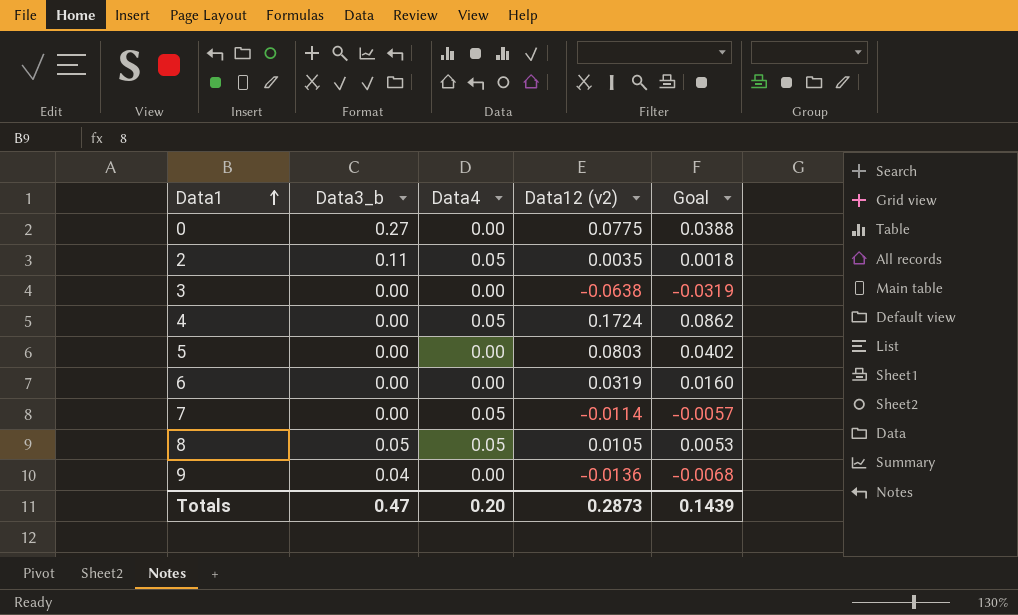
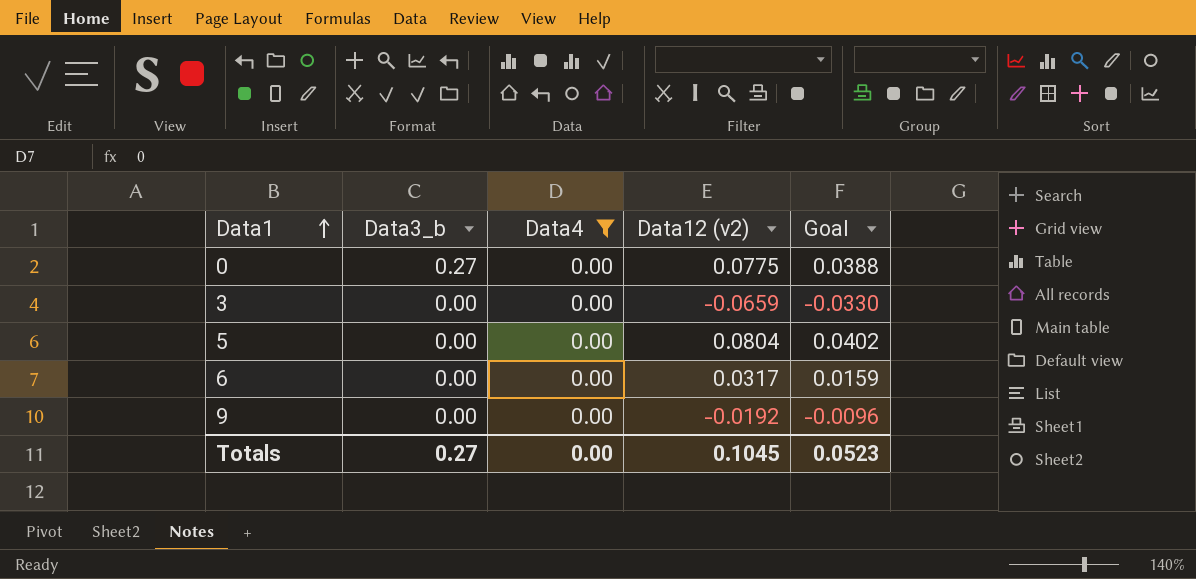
filter: none -> Data4 = 0.00
3 | Data12 (v2): -0.0638 -> -0.0659
3 | Goal: -0.0319 -> -0.0330
5 | Data12 (v2): 0.0803 -> 0.0804
6 | Data12 (v2): 0.0319 -> 0.0317
6 | Goal: 0.0160 -> 0.0159
9 | Data3_b: 0.04 -> 0.00
9 | Data12 (v2): -0.0136 -> -0.0192
9 | Goal: -0.0068 -> -0.0096
Totals | Data3_b: 0.47 -> 0.27
Totals | Data4: 0.20 -> 0.00
Totals | Data12 (v2): 0.2873 -> 0.1045
Totals | Goal: 0.1439 -> 0.0523

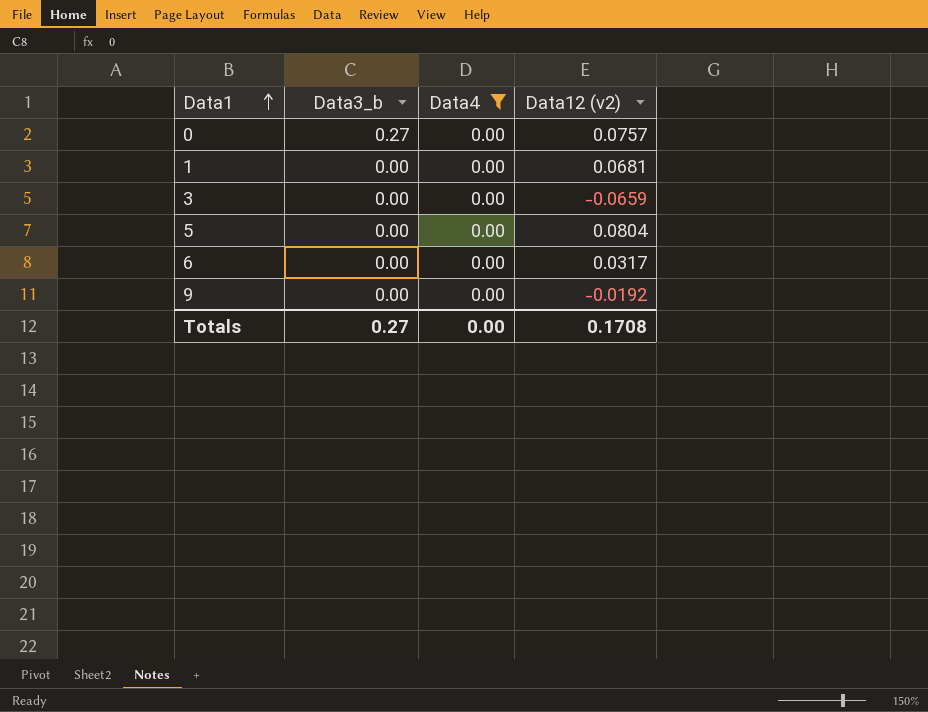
column Goal | formula: [Data12 (v2)] * 0.5 -> none
0 | Data12 (v2): 0.0775 -> 0.0757
row 1: none -> 0.00 | 0.00 | 0.0681
Totals | Data12 (v2): 0.1045 -> 0.1708

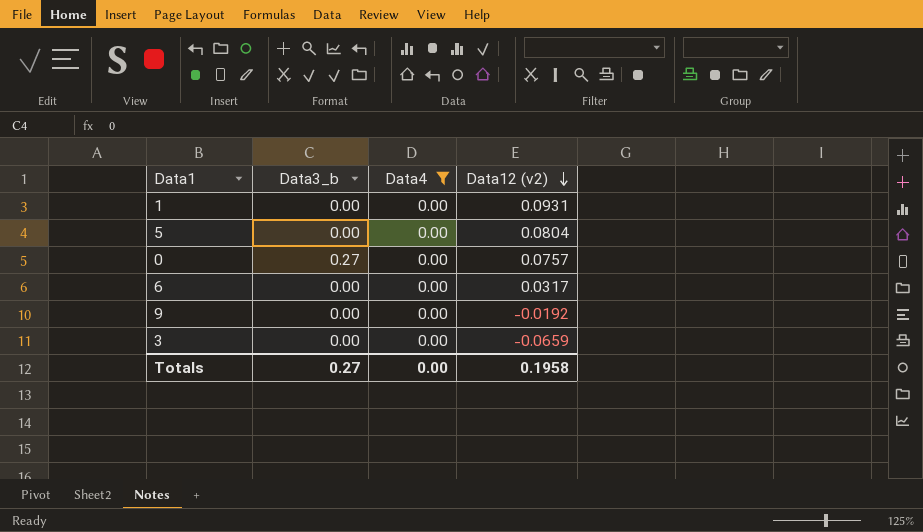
row order: Data1 ascending -> Data12 (v2) descending
1 | Data12 (v2): 0.0681 -> 0.0931
Totals | Data12 (v2): 0.1708 -> 0.1958

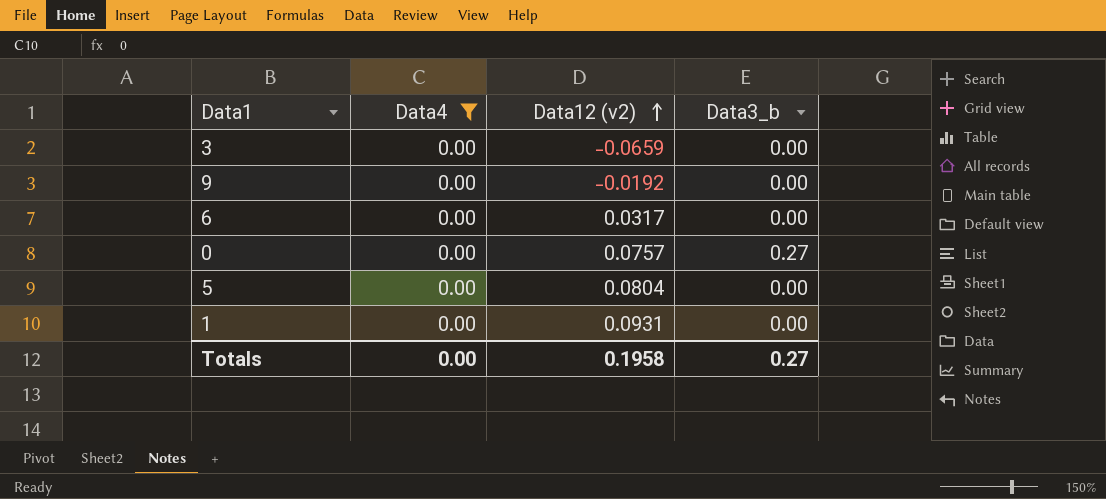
row order: Data12 (v2) descending -> Data12 (v2) ascending
column Data3_b | position: 2 -> 4

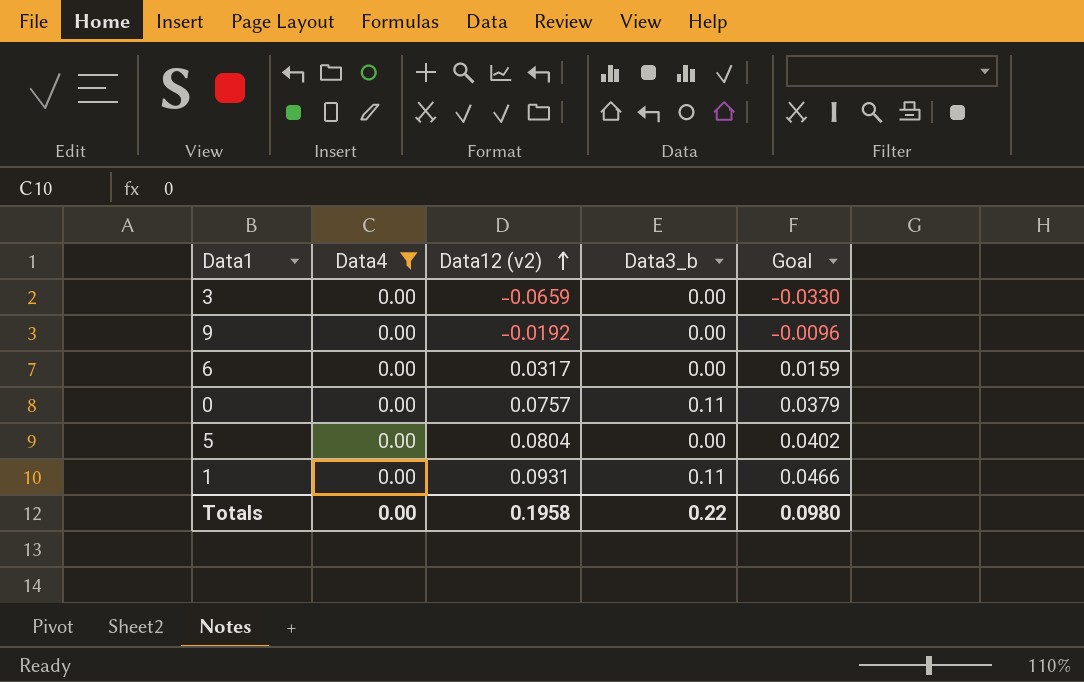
column Goal | formula: none -> [Data12 (v2)] * 0.5
0 | Data3_b: 0.27 -> 0.11
1 | Data3_b: 0.00 -> 0.11
Totals | Data3_b: 0.27 -> 0.22

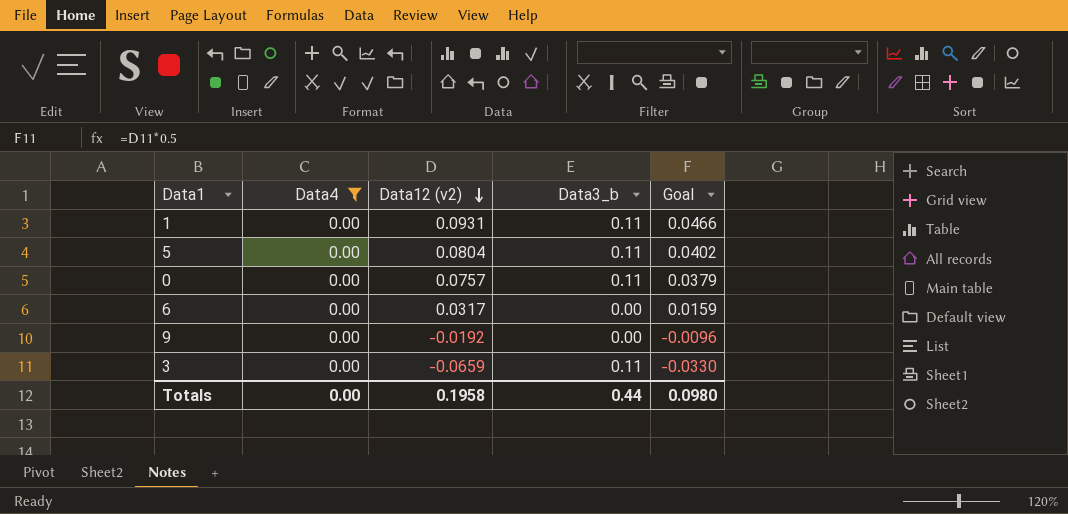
row order: Data12 (v2) ascending -> Data12 (v2) descending
5 | Data3_b: 0.00 -> 0.11
3 | Data3_b: 0.00 -> 0.11
Totals | Data3_b: 0.22 -> 0.44

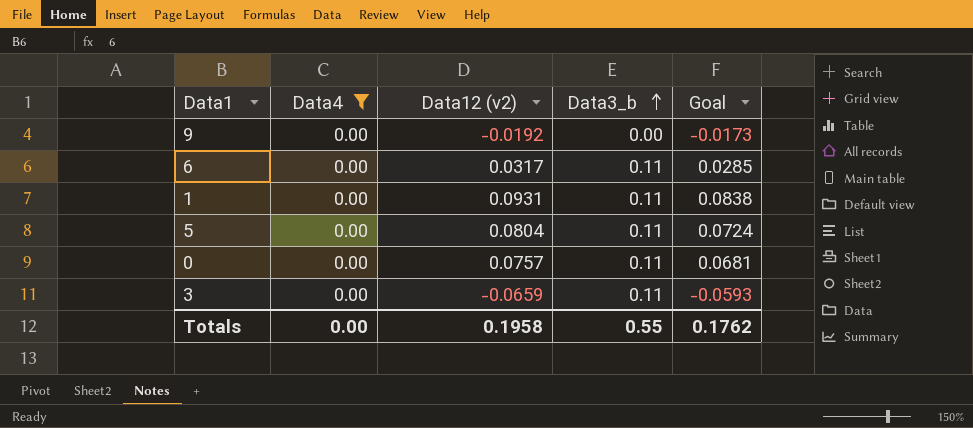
row order: Data12 (v2) descending -> Data3_b ascending
column Goal | formula: [Data12 (v2)] * 0.5 -> [Data12 (v2)] * 0.9
6 | Data3_b: 0.00 -> 0.11
Totals | Data3_b: 0.44 -> 0.55
Totals | Goal: 0.0980 -> 0.1762

